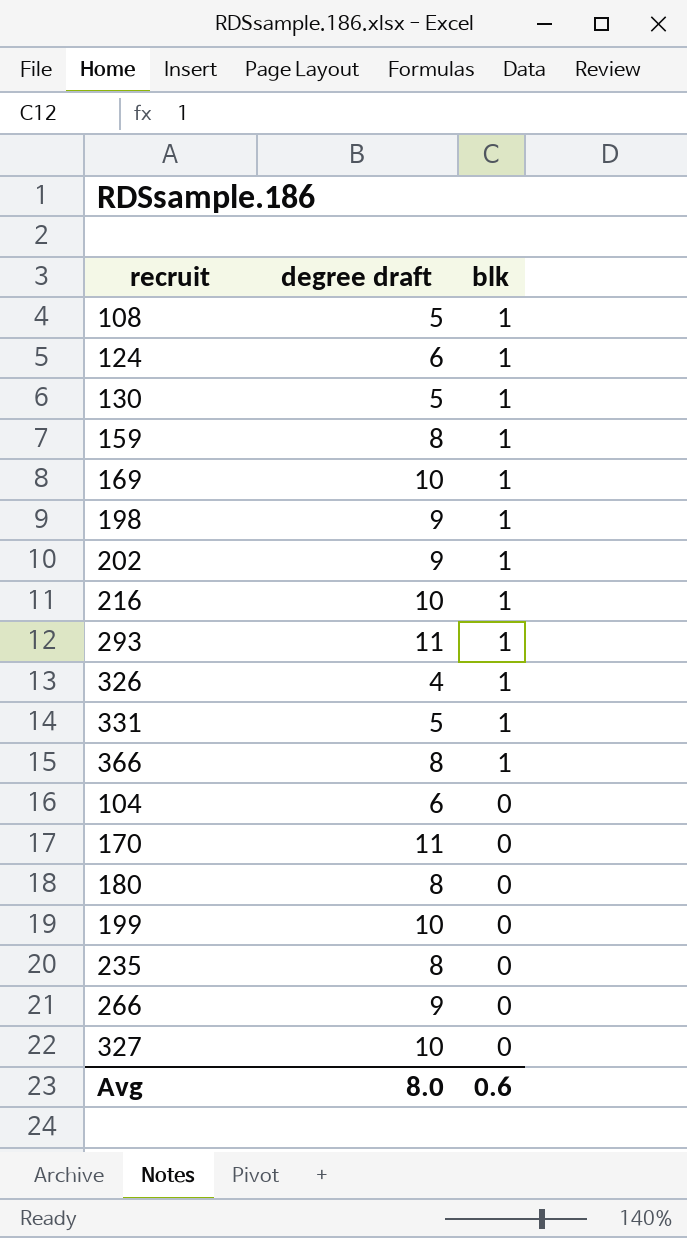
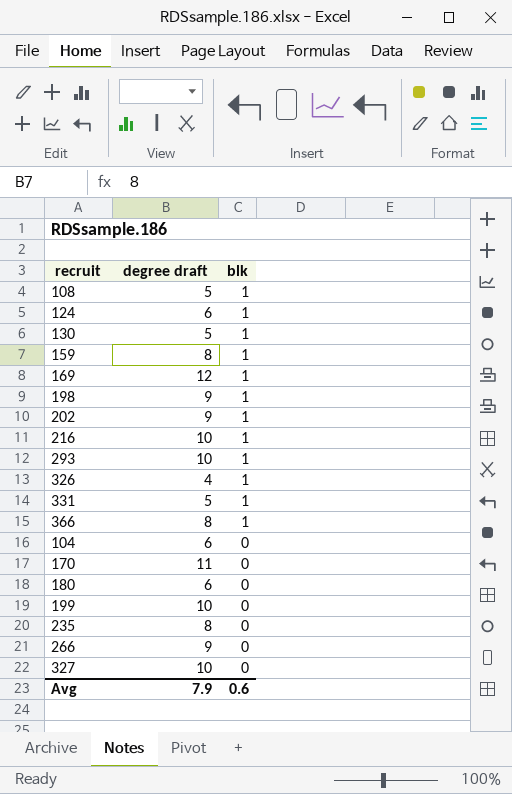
169 | degree draft: 10 -> 12
293 | degree draft: 11 -> 10
180 | degree draft: 8 -> 6
Avg | degree draft: 8.0 -> 7.9

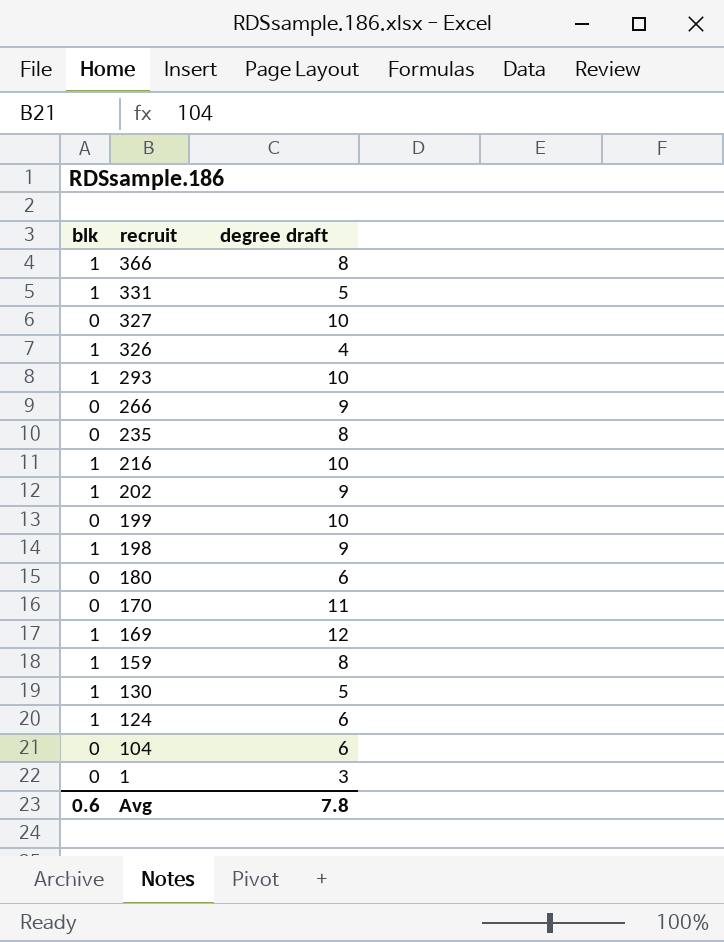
row order: blk descending -> recruit descending
column blk | position: 3 -> 1
row 108: 5 | 1 -> none
row 1: none -> 0 | 3
Avg | degree draft: 7.9 -> 7.8

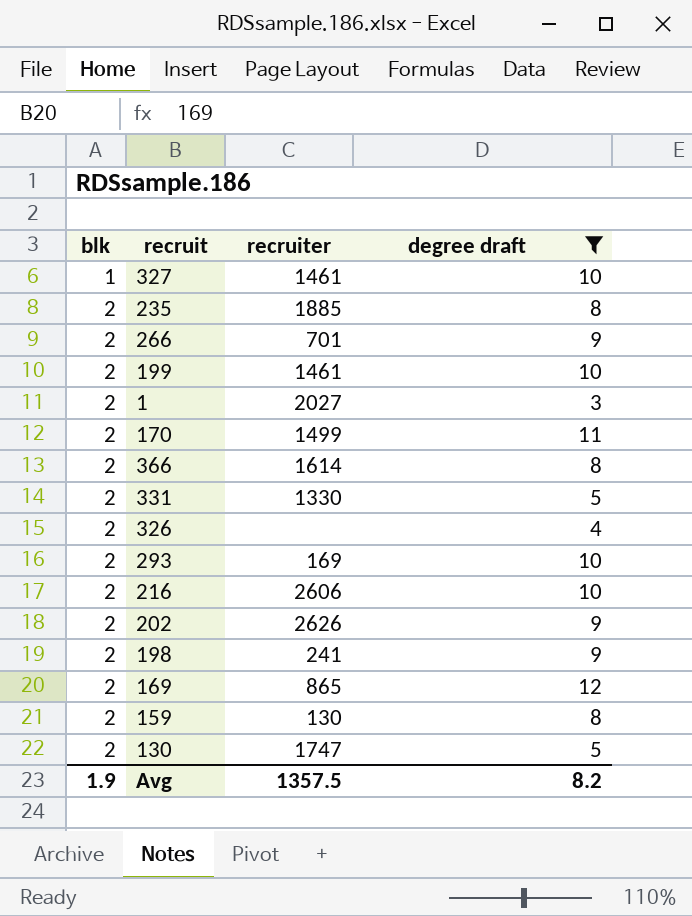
filter: none -> degree draft != 6
row order: recruit descending -> blk ascending
column recruiter | position: none -> 3
327 | blk: 0 -> 1
235 | blk: 0 -> 2
266 | blk: 0 -> 2
199 | blk: 0 -> 2
1 | blk: 0 -> 2
170 | blk: 0 -> 2
366 | blk: 1 -> 2
331 | blk: 1 -> 2
326 | blk: 1 -> 2
293 | blk: 1 -> 2
216 | blk: 1 -> 2
202 | blk: 1 -> 2
198 | blk: 1 -> 2
169 | blk: 1 -> 2
159 | blk: 1 -> 2
130 | blk: 1 -> 2
Avg | blk: 0.6 -> 1.9
Avg | degree draft: 7.8 -> 8.2

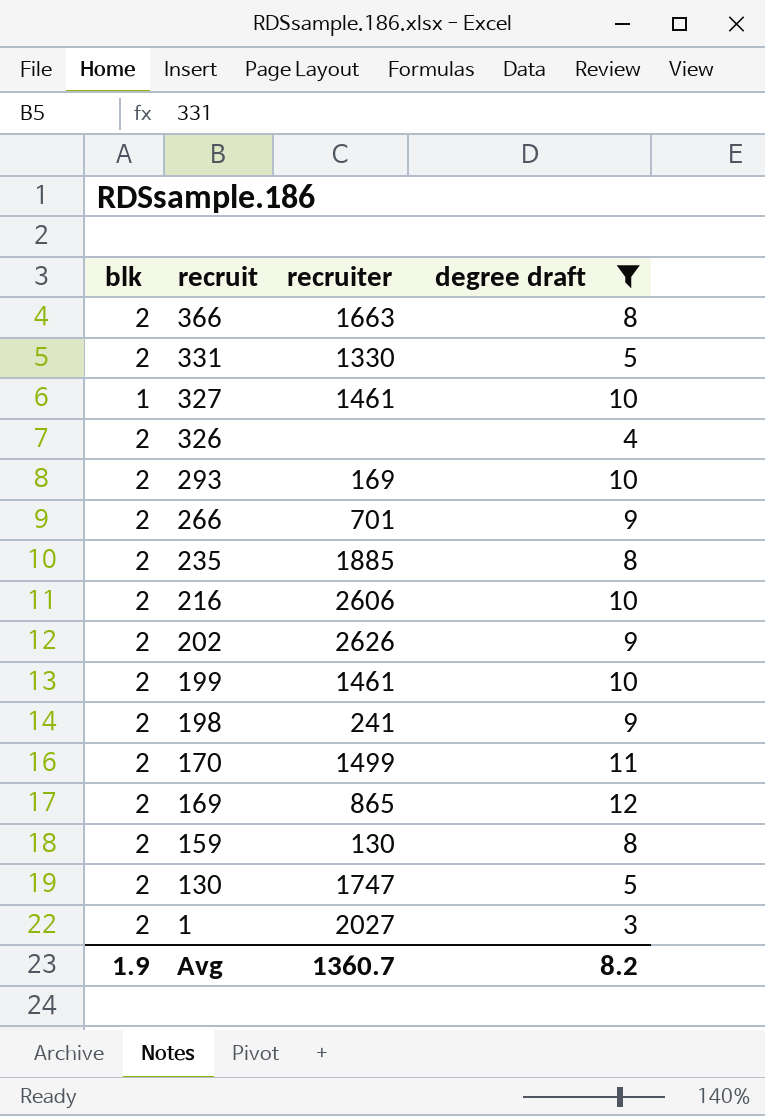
row order: blk ascending -> recruit descending
366 | recruiter: 1614 -> 1663
Avg | recruiter: 1357.5 -> 1360.7

